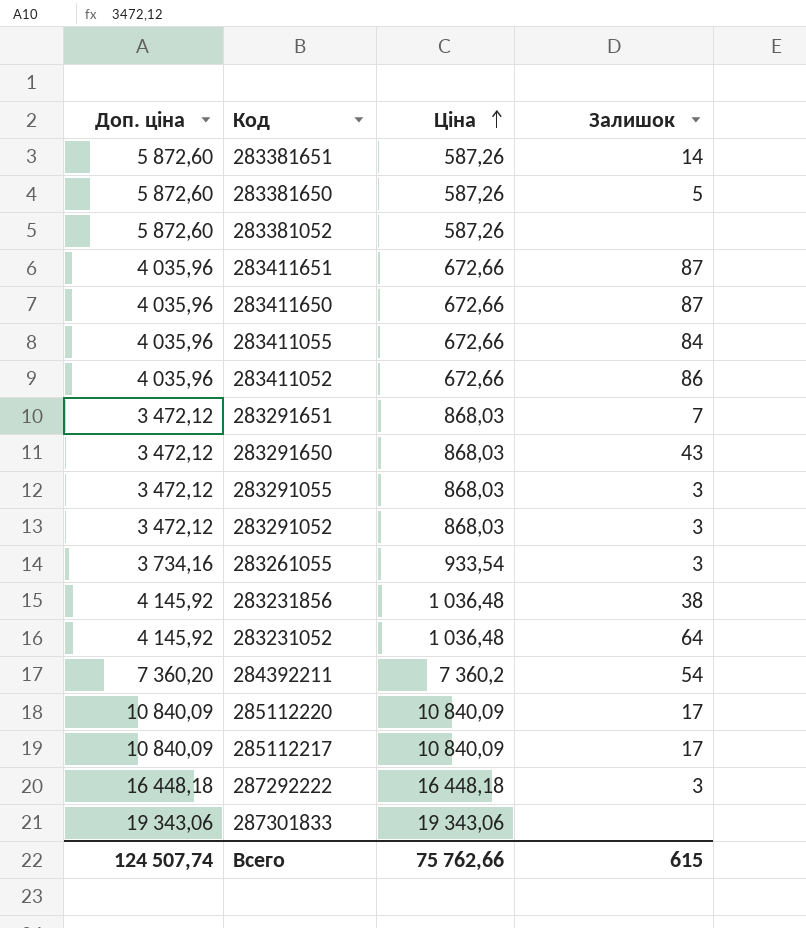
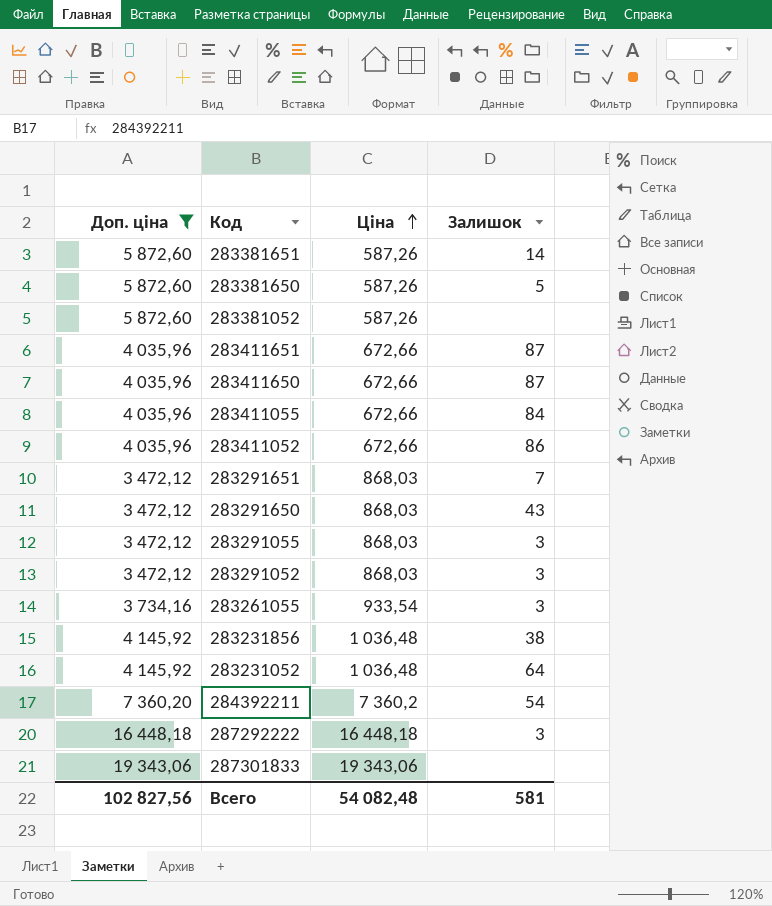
filter: none -> Доп. ціна != 10 840,09
Всего | Доп. ціна: 124 507,74 -> 102 827,56
Всего | Ціна: 75 762,66 -> 54 082,48
Всего | Залишок: 615 -> 581

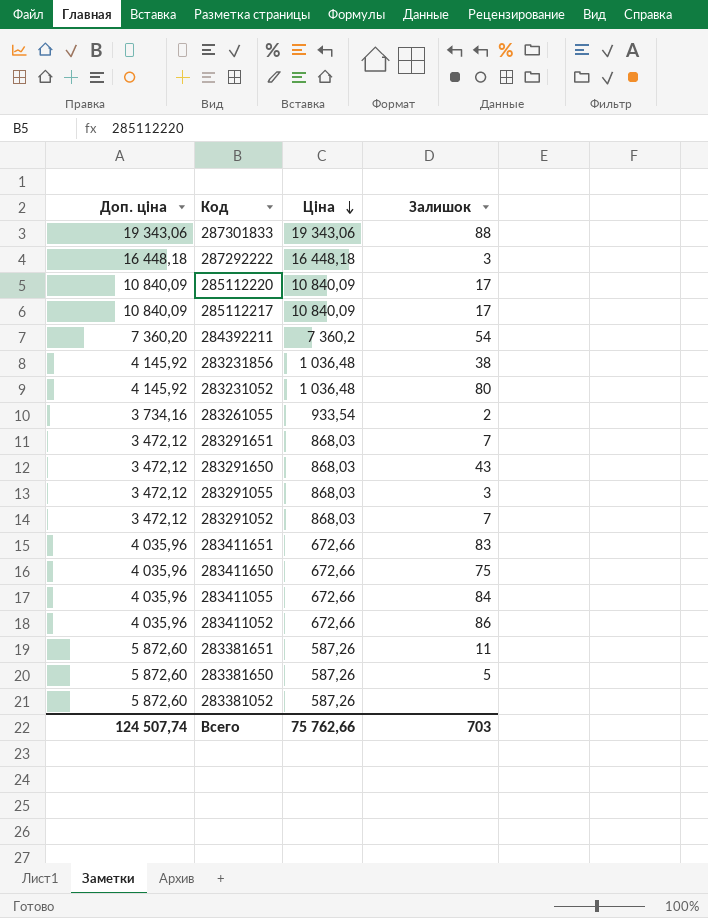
filter: Доп. ціна != 10 840,09 -> none
row order: Ціна ascending -> Ціна descending
287301833 | Залишок: none -> 88
283231052 | Залишок: 64 -> 80
283261055 | Залишок: 3 -> 2
283291052 | Залишок: 3 -> 7
283411651 | Залишок: 87 -> 83
283411650 | Залишок: 87 -> 75
283381651 | Залишок: 14 -> 11
Всего | Доп. ціна: 102 827,56 -> 124 507,74
Всего | Ціна: 54 082,48 -> 75 762,66
Всего | Залишок: 581 -> 703

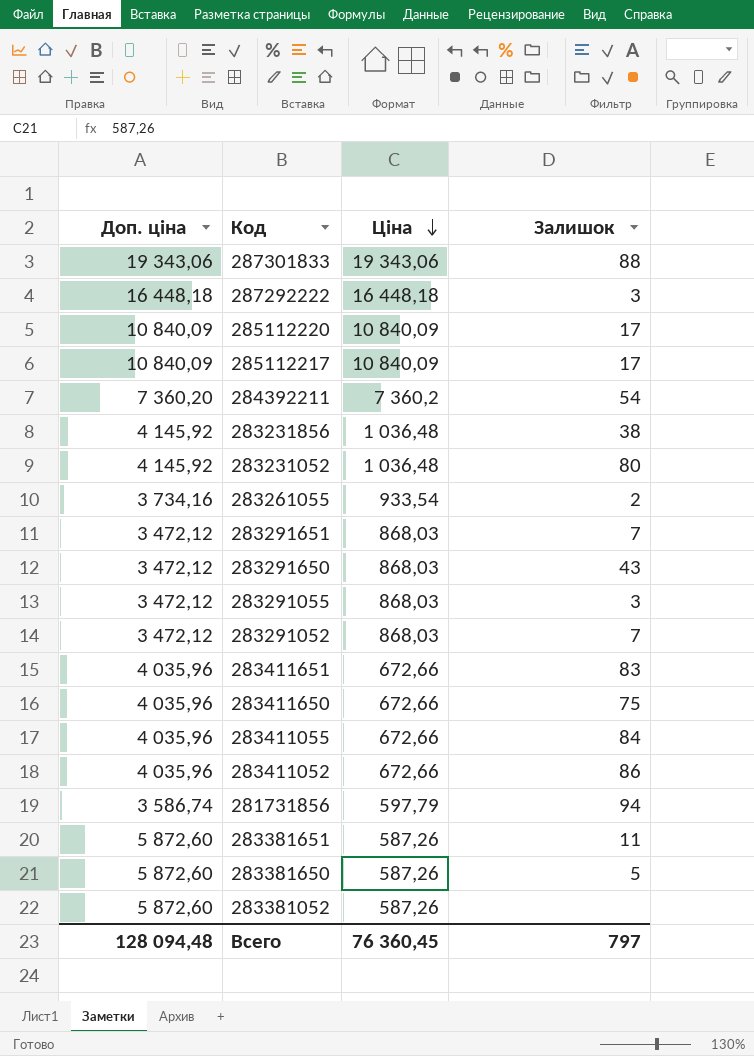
row 281731856: none -> 3 586,74 | 597,79 | 94
Всего | Доп. ціна: 124 507,74 -> 128 094,48
Всего | Ціна: 75 762,66 -> 76 360,45
Всего | Залишок: 703 -> 797

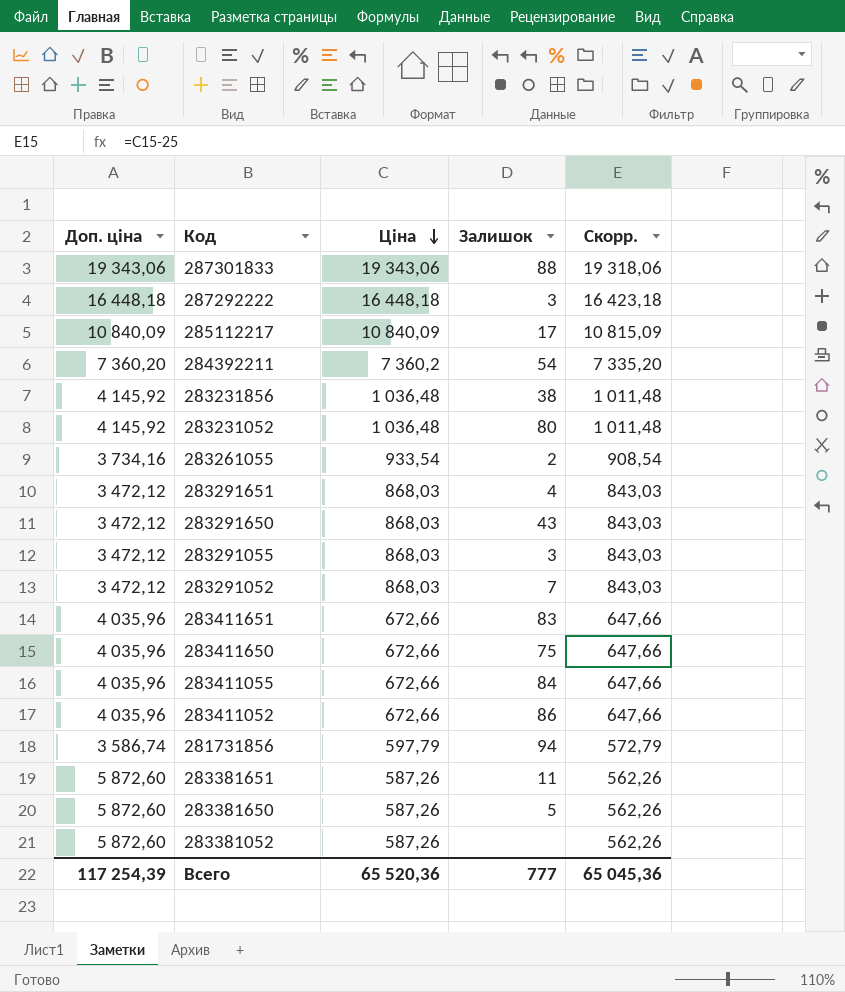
column Скорр. | formula: none -> [Ціна] - 25
row 285112220: 10 840,09 | 10 840,09 | 17 -> none
283291651 | Залишок: 7 -> 4
Всего | Доп. ціна: 128 094,48 -> 117 254,39
Всего | Ціна: 76 360,45 -> 65 520,36
Всего | Залишок: 797 -> 777

